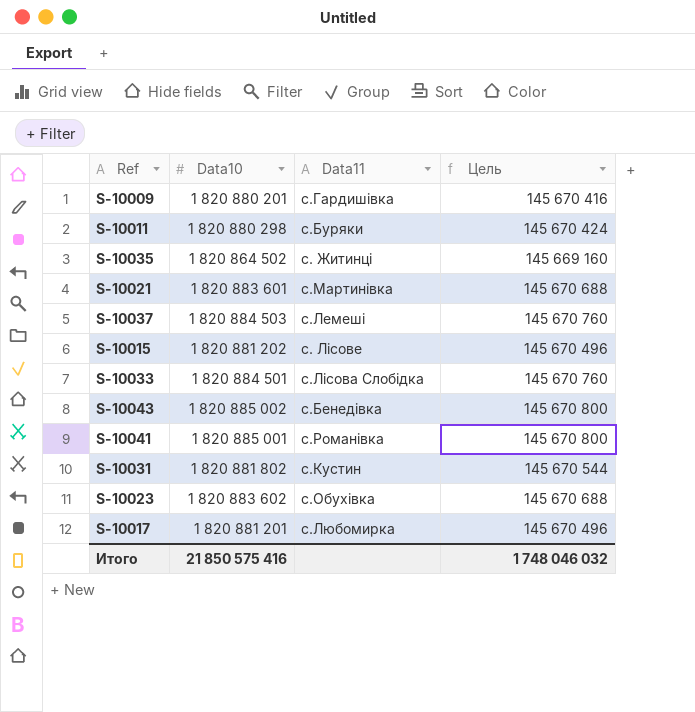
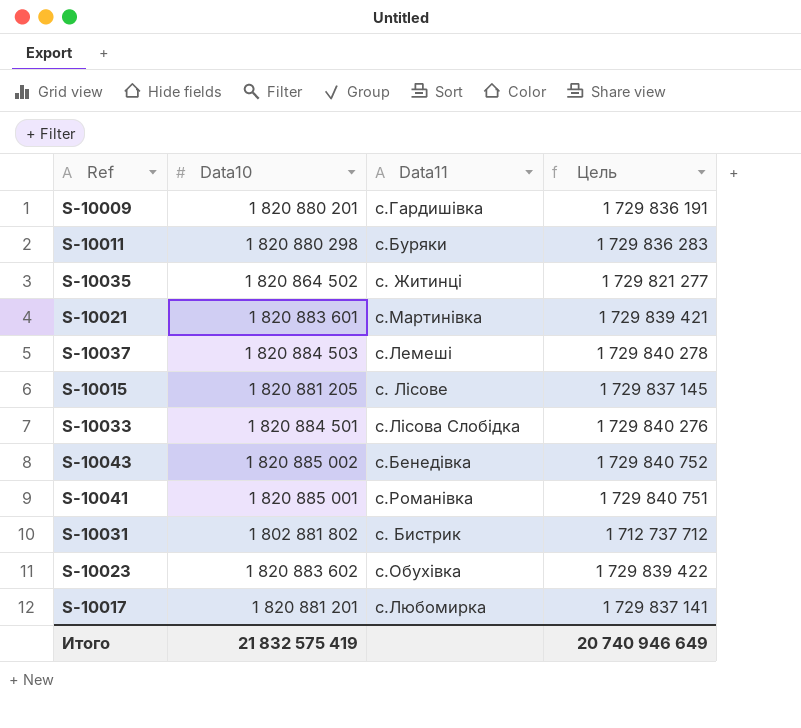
column Цель | formula: [Data10] * 0,08 -> [Data10] * 0,95
S-10015 | Data10: 1 820 881 202 -> 1 820 881 205
S-10031 | Data10: 1 820 881 802 -> 1 802 881 802
S-10031 | Data11: с.Кустин -> с. Бистрик
Итого | Data10: 21 850 575 416 -> 21 832 575 419
Итого | Цель: 1 748 046 032 -> 20 740 946 649

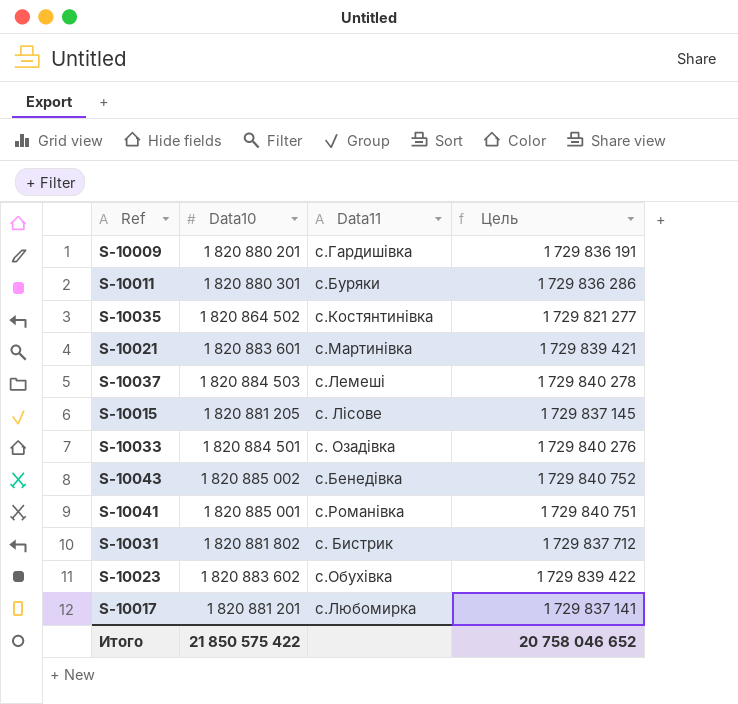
S-10011 | Data10: 1 820 880 298 -> 1 820 880 301
S-10011 | Цель: 1 729 836 283 -> 1 729 836 286
S-10035 | Data11: с. Житинці -> с.Костянтинівка
S-10033 | Data11: с.Лісова Слобідка -> с. Озадівка
S-10031 | Data10: 1 802 881 802 -> 1 820 881 802
S-10031 | Цель: 1 712 737 712 -> 1 729 837 712
Итого | Data10: 21 832 575 419 -> 21 850 575 422
Итого | Цель: 20 740 946 649 -> 20 758 046 652

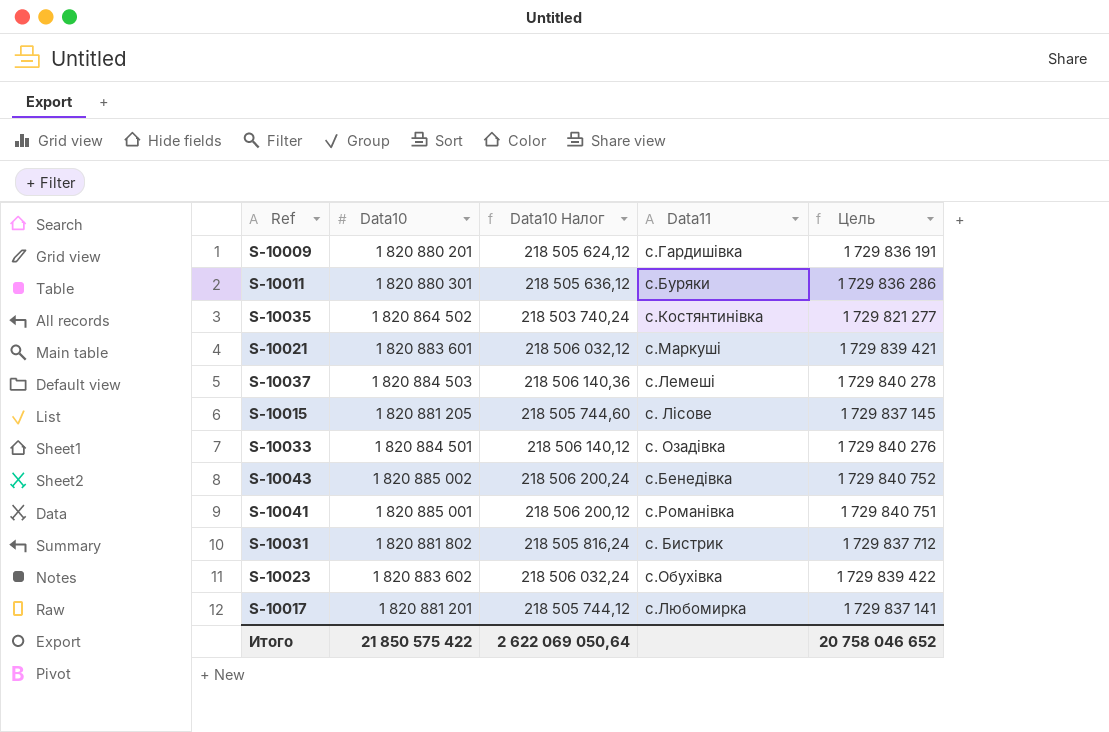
column Data10 Налог | formula: none -> [Data10] * 0,12
S-10021 | Data11: с.Мартинівка -> с.Маркуші

